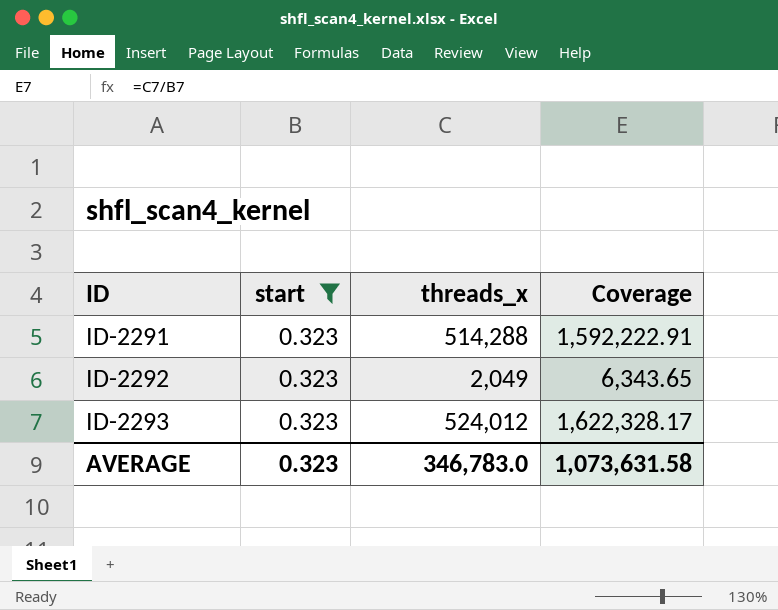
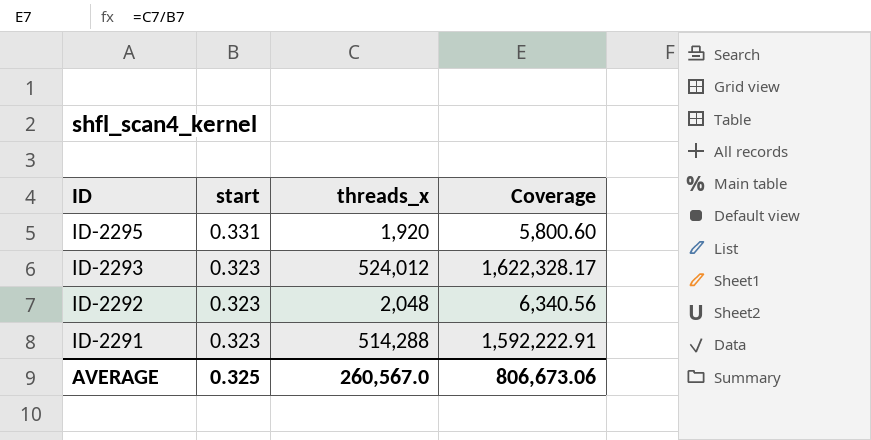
filter: start = 0.323 -> none
row order: ID ascending -> ID descending
ID-2292 | threads_x: 2,049 -> 2,048
ID-2292 | Coverage: 6,343.65 -> 6,340.56
AVERAGE | start: 0.323 -> 0.325
AVERAGE | threads_x: 346,783.0 -> 260,567.0
AVERAGE | Coverage: 1,073,631.58 -> 806,673.06

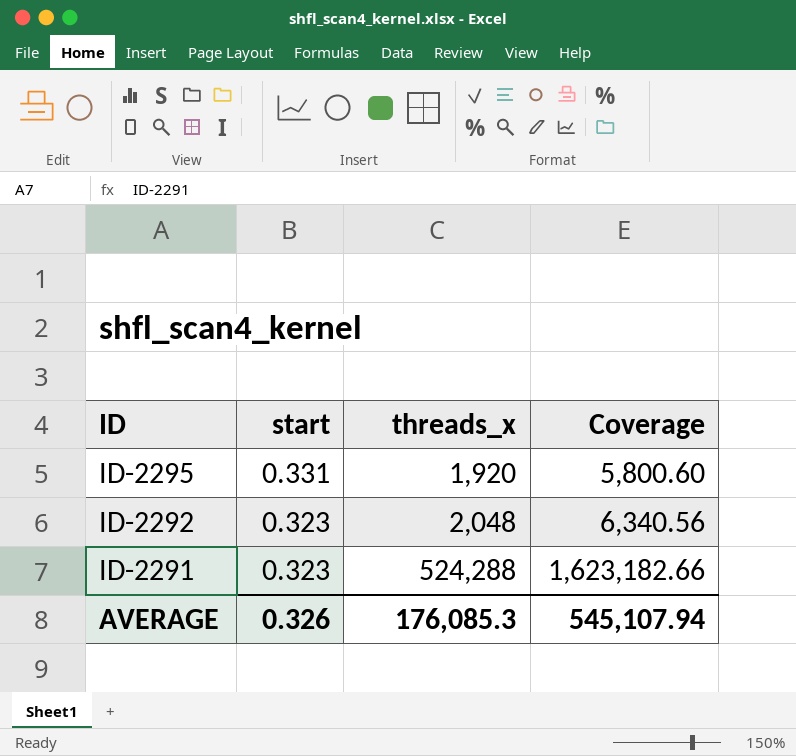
row ID-2293: 0.323 | 524,012 | 1,622,328.17 -> none
ID-2291 | threads_x: 514,288 -> 524,288
ID-2291 | Coverage: 1,592,222.91 -> 1,623,182.66
AVERAGE | start: 0.325 -> 0.326
AVERAGE | threads_x: 260,567.0 -> 176,085.3
AVERAGE | Coverage: 806,673.06 -> 545,107.94

